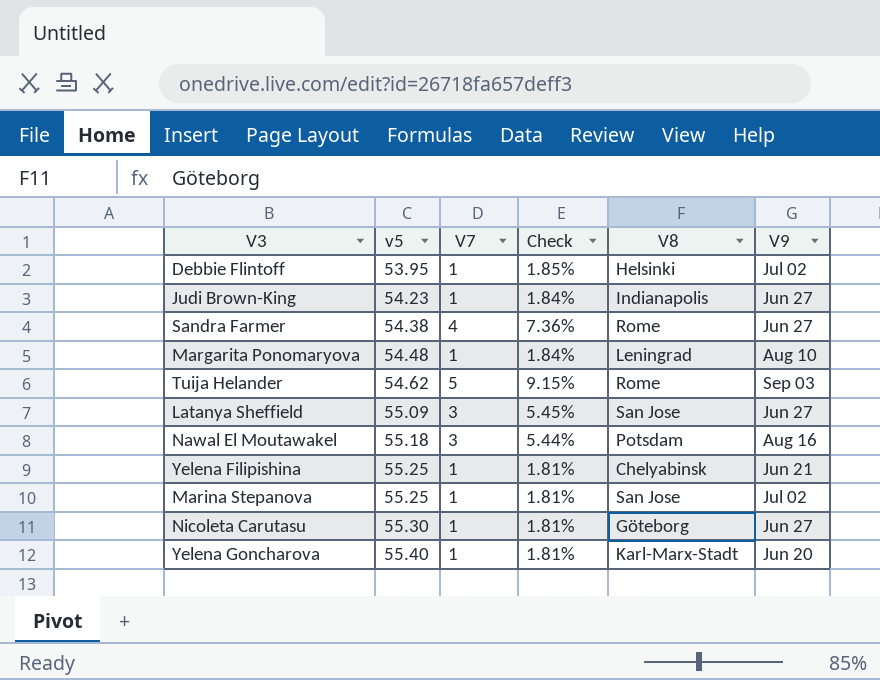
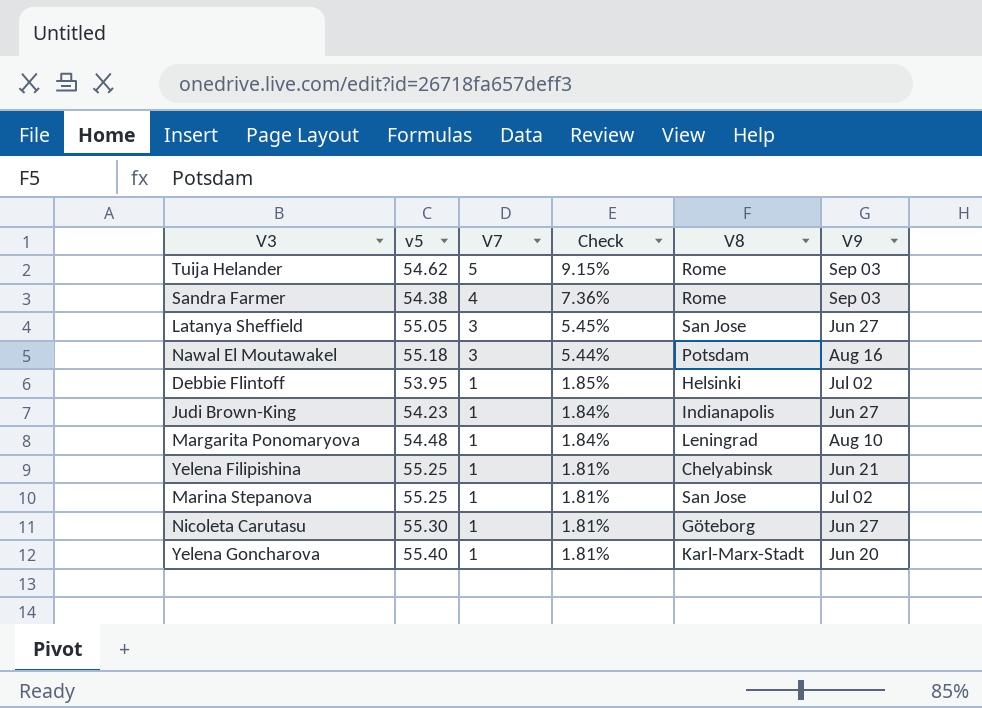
row order: v5 ascending -> V7 descending
Sandra Farmer | V9: Jun 27 -> Sep 03
Latanya Sheffield | v5: 55.09 -> 55.05

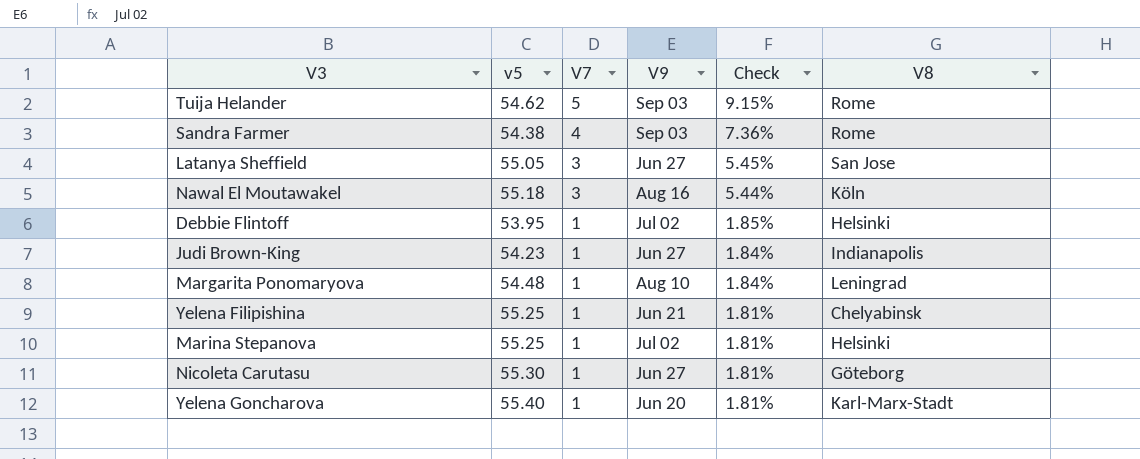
column V9 | position: 6 -> 4
Nawal El Moutawakel | V8: Potsdam -> Köln
Marina Stepanova | V8: San Jose -> Helsinki

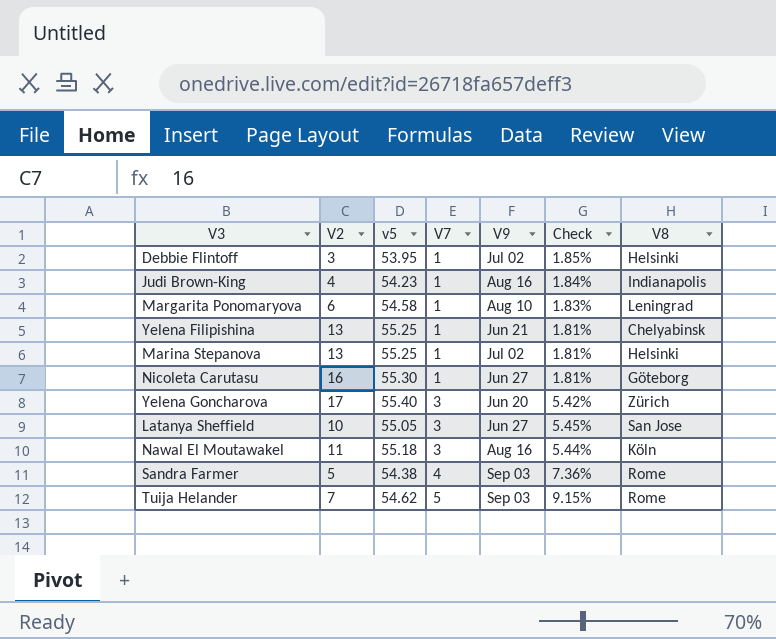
row order: V7 descending -> V7 ascending
column V2 | position: none -> 2
Judi Brown-King | V9: Jun 27 -> Aug 16
Margarita Ponomaryova | v5: 54.48 -> 54.58
Margarita Ponomaryova | Check: 1.84% -> 1.83%
Yelena Goncharova | V7: 1 -> 3
Yelena Goncharova | Check: 1.81% -> 5.42%
Yelena Goncharova | V8: Karl-Marx-Stadt -> Zürich

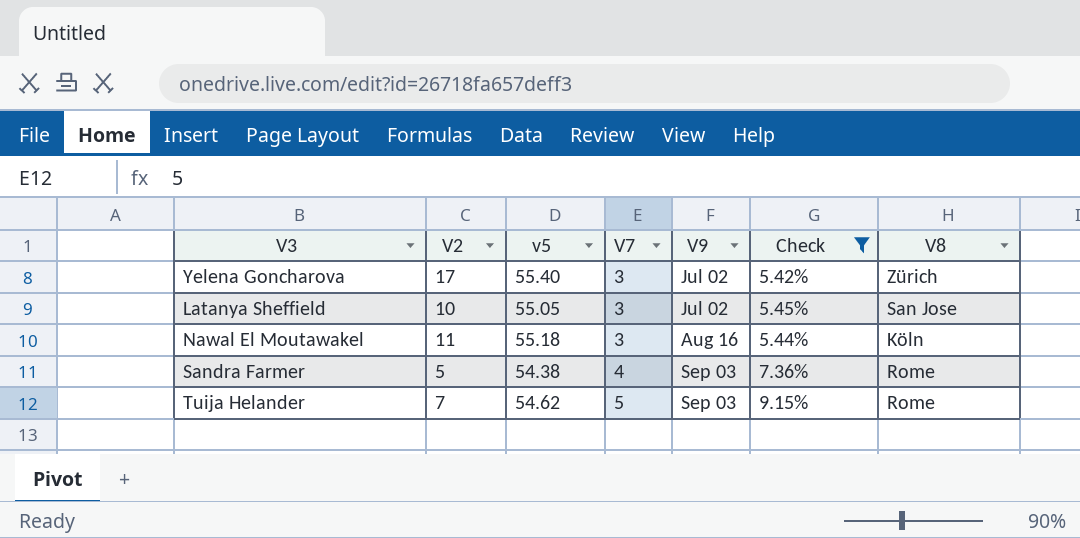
filter: none -> Check >= 5.42%
Yelena Goncharova | V9: Jun 20 -> Jul 02
Latanya Sheffield | V9: Jun 27 -> Jul 02

